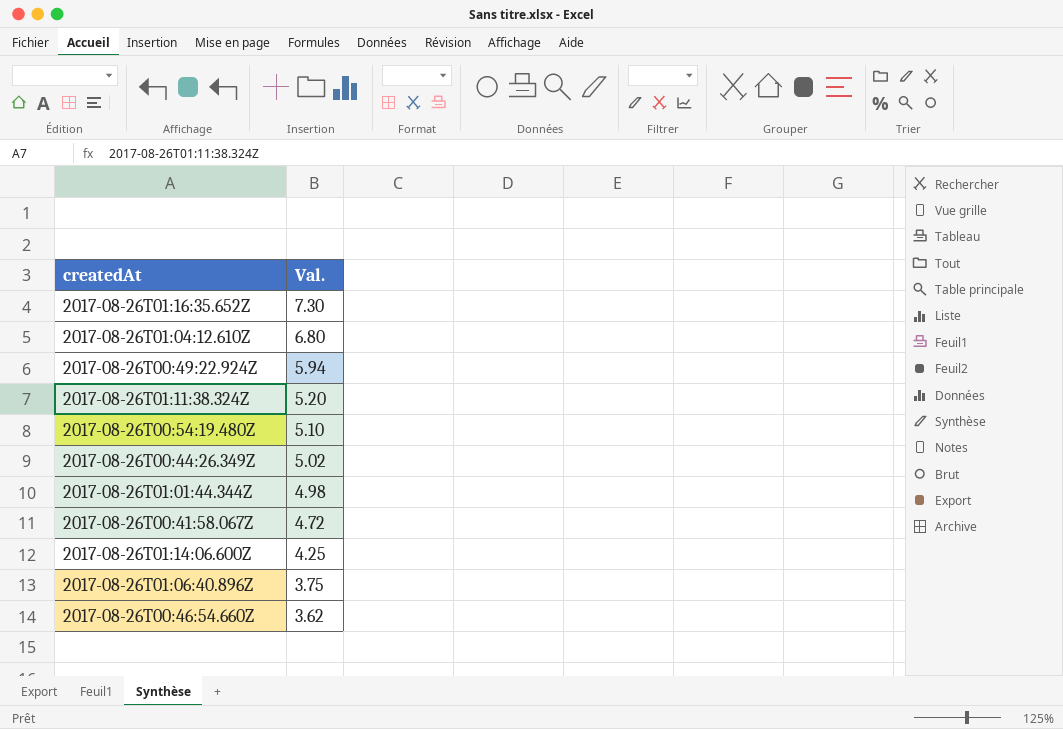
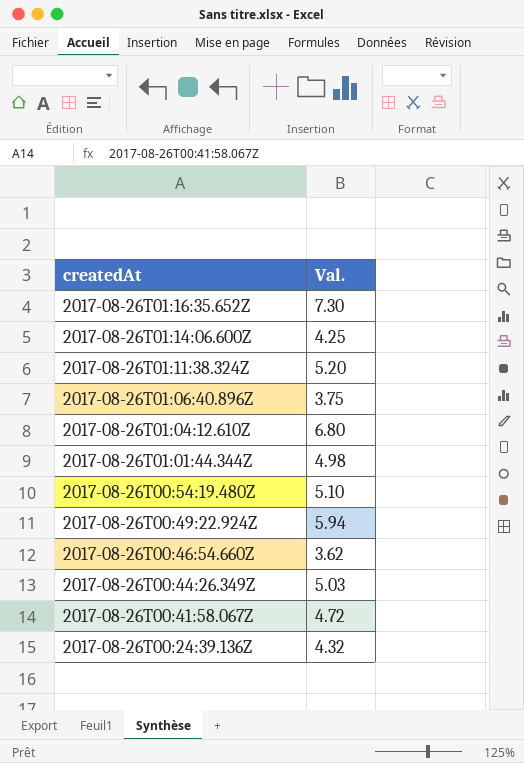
row order: Val. descending -> createdAt descending
2017-08-26T00:44:26.349Z | Val.: 5.02 -> 5.03
row 2017-08-26T00:24:39.136Z: none -> 4.32

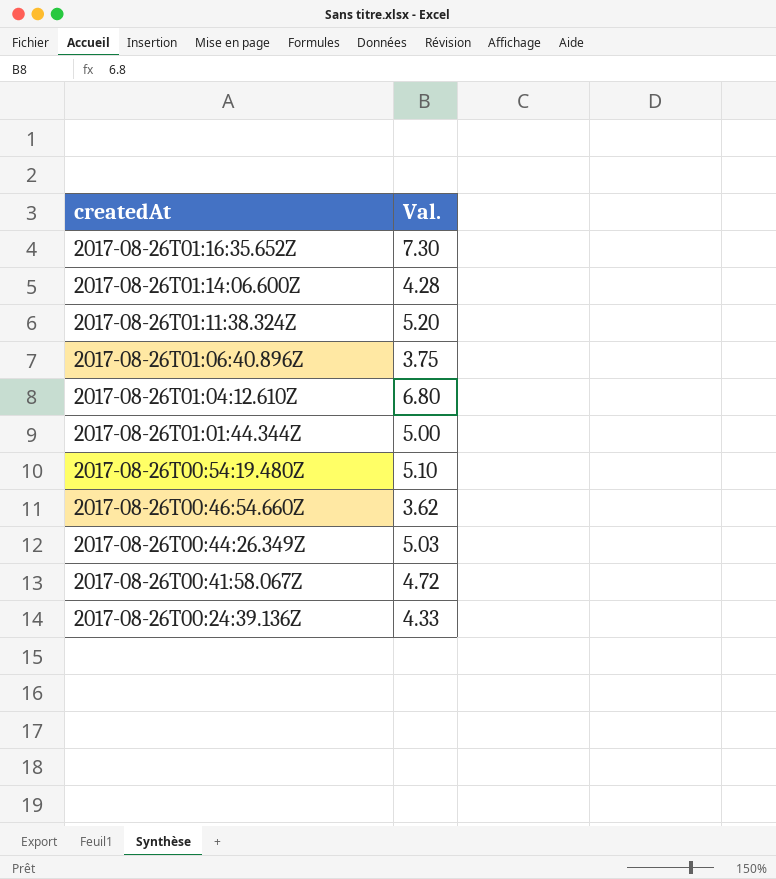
row 2017-08-26T00:49:22.924Z: 5.94 -> none
2017-08-26T01:14:06.600Z | Val.: 4.25 -> 4.28
2017-08-26T01:01:44.344Z | Val.: 4.98 -> 5.00
2017-08-26T00:24:39.136Z | Val.: 4.32 -> 4.33

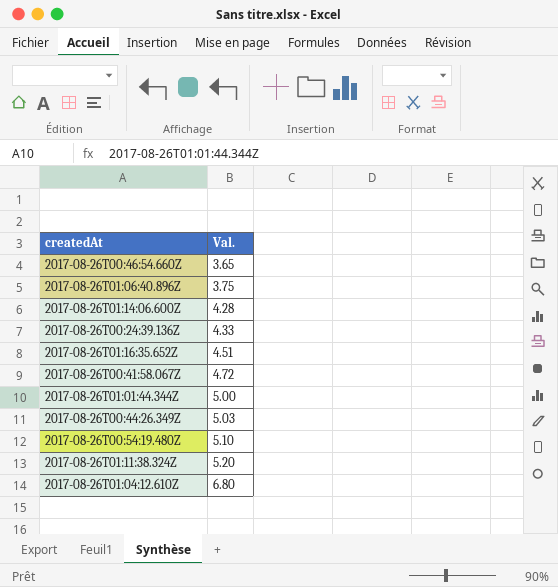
row order: createdAt descending -> Val. ascending
2017-08-26T00:46:54.660Z | Val.: 3.62 -> 3.65
2017-08-26T01:16:35.652Z | Val.: 7.30 -> 4.51

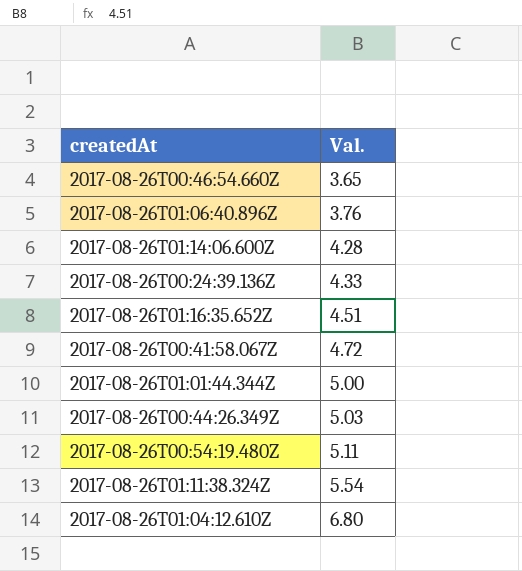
2017-08-26T01:06:40.896Z | Val.: 3.75 -> 3.76
2017-08-26T00:54:19.480Z | Val.: 5.10 -> 5.11
2017-08-26T01:11:38.324Z | Val.: 5.20 -> 5.54

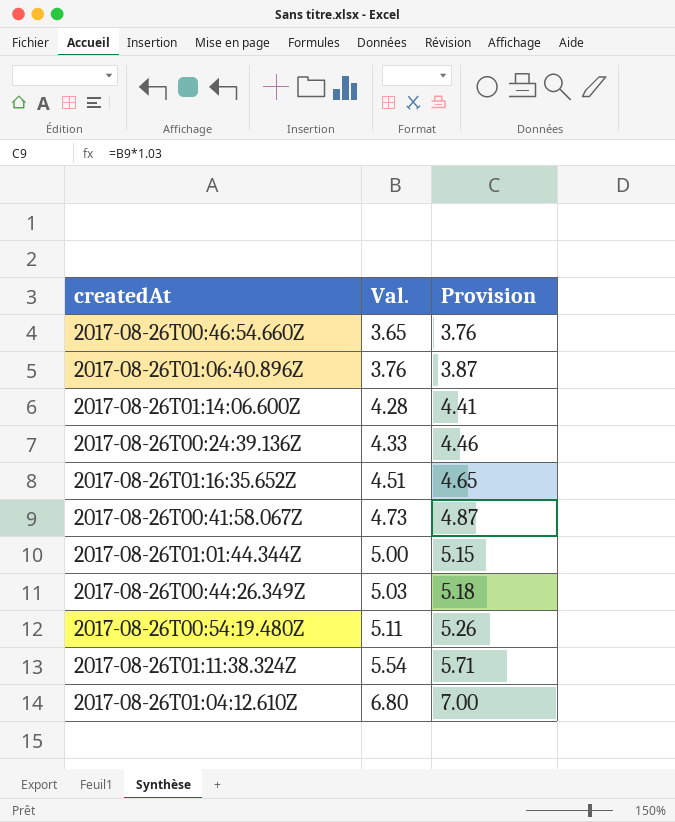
column Provision | formula: none -> [Val.] * 1.03
2017-08-26T00:41:58.067Z | Val.: 4.72 -> 4.73

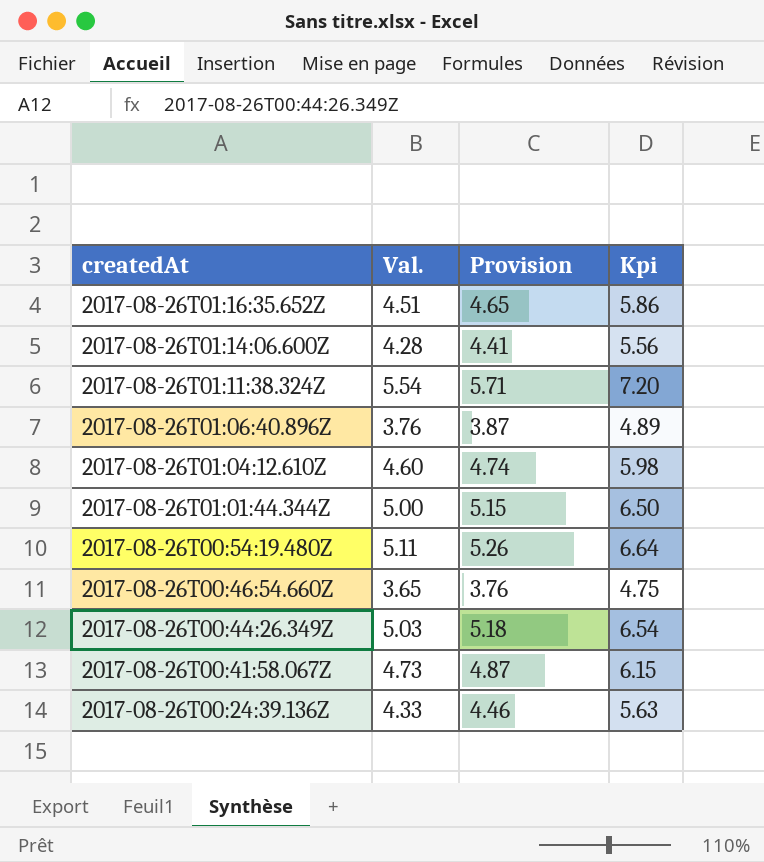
row order: Val. ascending -> createdAt descending
column Kpi | formula: none -> [Val.] * 1.3
2017-08-26T01:04:12.610Z | Val.: 6.80 -> 4.60
2017-08-26T01:04:12.610Z | Provision: 7.00 -> 4.74

